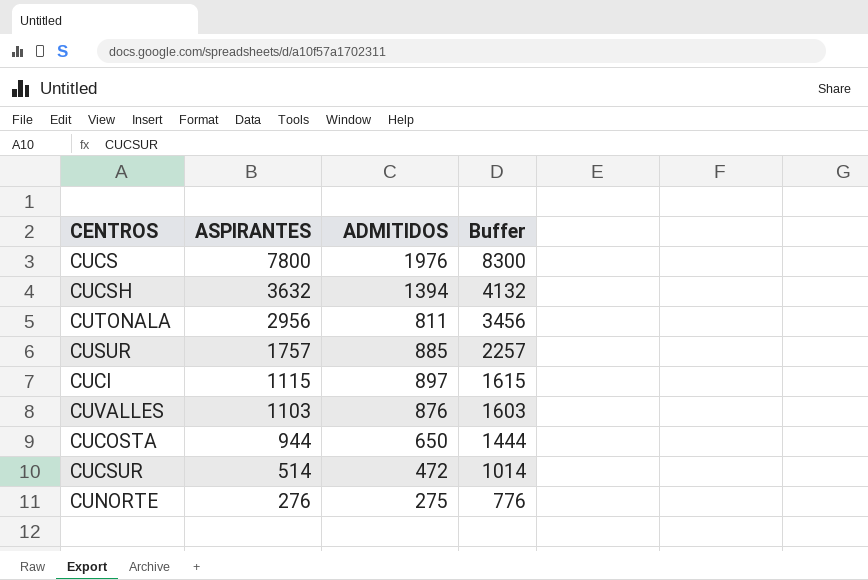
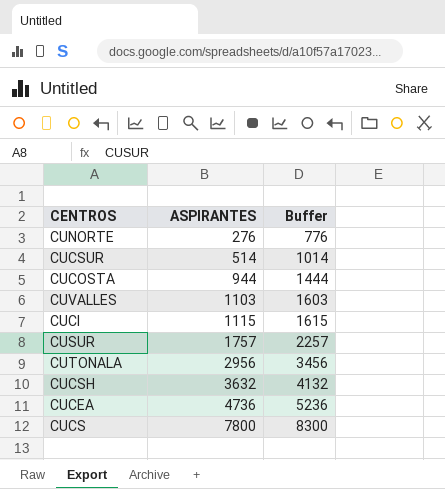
row order: ASPIRANTES descending -> ASPIRANTES ascending
column ADMITIDOS | position: 3 -> none
row CUCEA: none -> 4736 | 5236

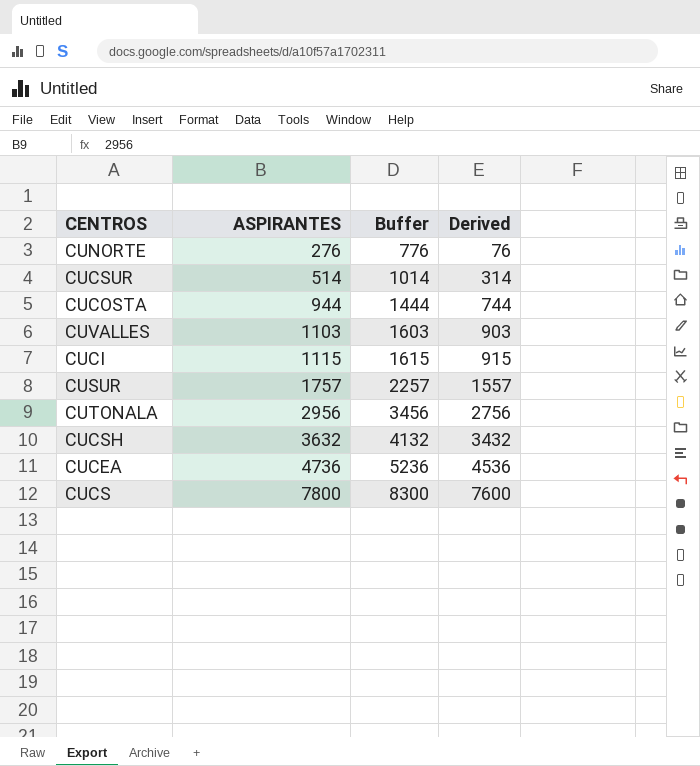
column Derived | formula: none -> [ASPIRANTES] - 200

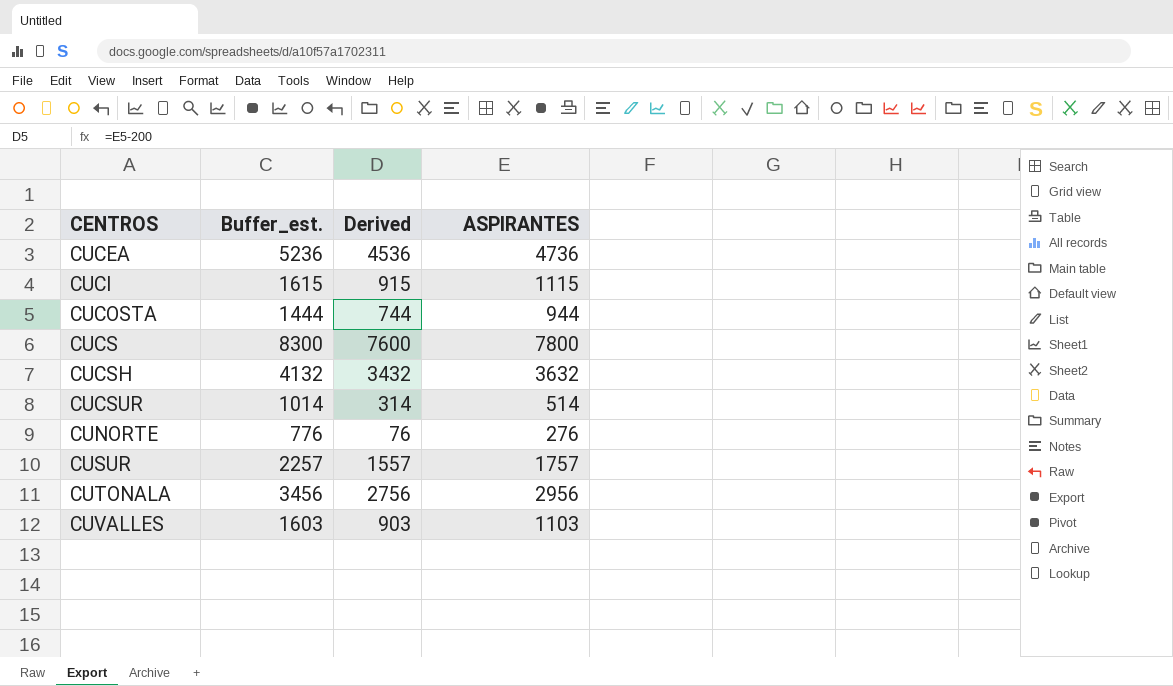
row order: ASPIRANTES ascending -> CENTROS ascending
column name: Buffer -> Buffer_est.
column ASPIRANTES | position: 2 -> 4

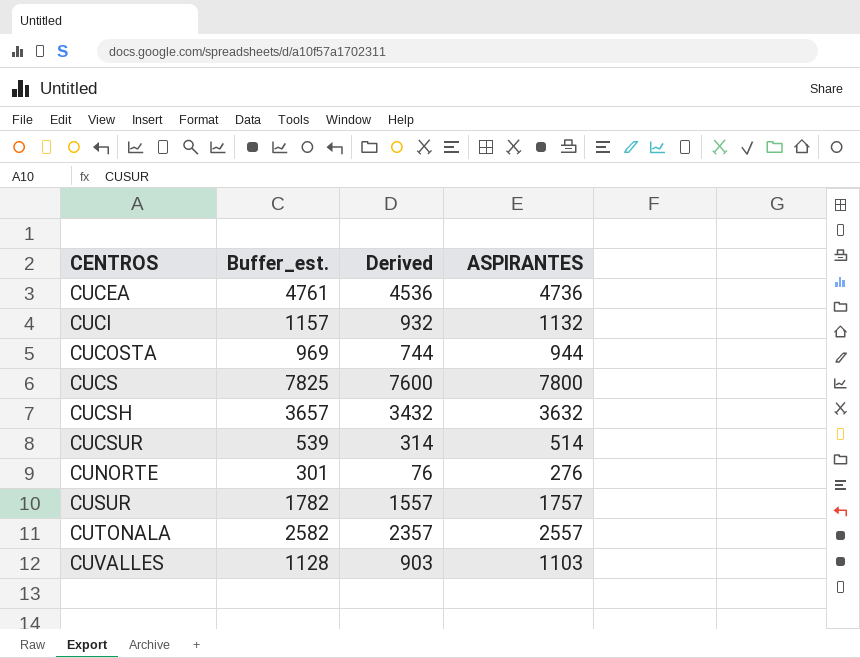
column Buffer_est. | formula: [ASPIRANTES] + 500 -> [ASPIRANTES] + 25
CUCI | Derived: 915 -> 932
CUCI | ASPIRANTES: 1115 -> 1132
CUTONALA | Derived: 2756 -> 2357
CUTONALA | ASPIRANTES: 2956 -> 2557

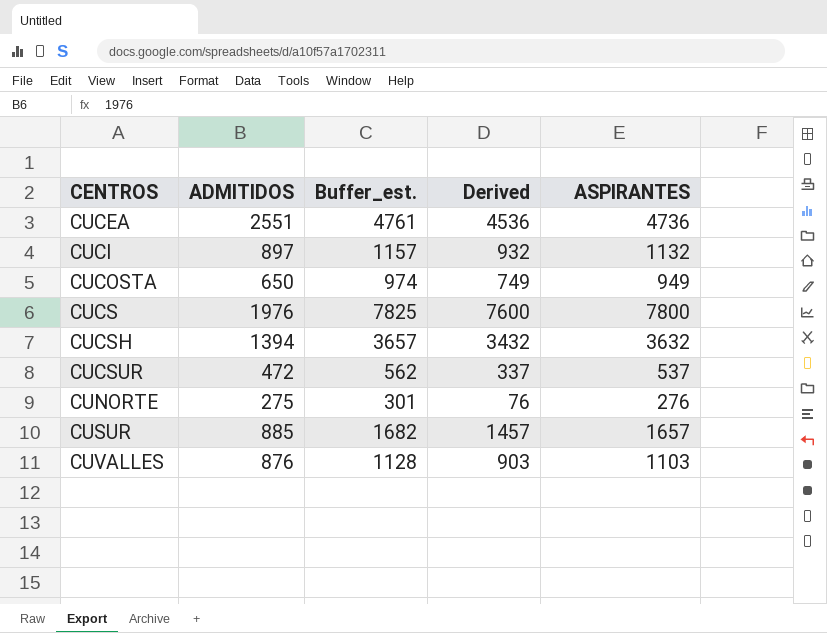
column ADMITIDOS | position: none -> 2
row CUTONALA: 2582 | 2357 | 2557 -> none
CUCOSTA | Buffer_est.: 969 -> 974
CUCOSTA | Derived: 744 -> 749
CUCOSTA | ASPIRANTES: 944 -> 949
CUCSUR | Buffer_est.: 539 -> 562
CUCSUR | Derived: 314 -> 337
CUCSUR | ASPIRANTES: 514 -> 537
CUSUR | Buffer_est.: 1782 -> 1682
CUSUR | Derived: 1557 -> 1457
CUSUR | ASPIRANTES: 1757 -> 1657

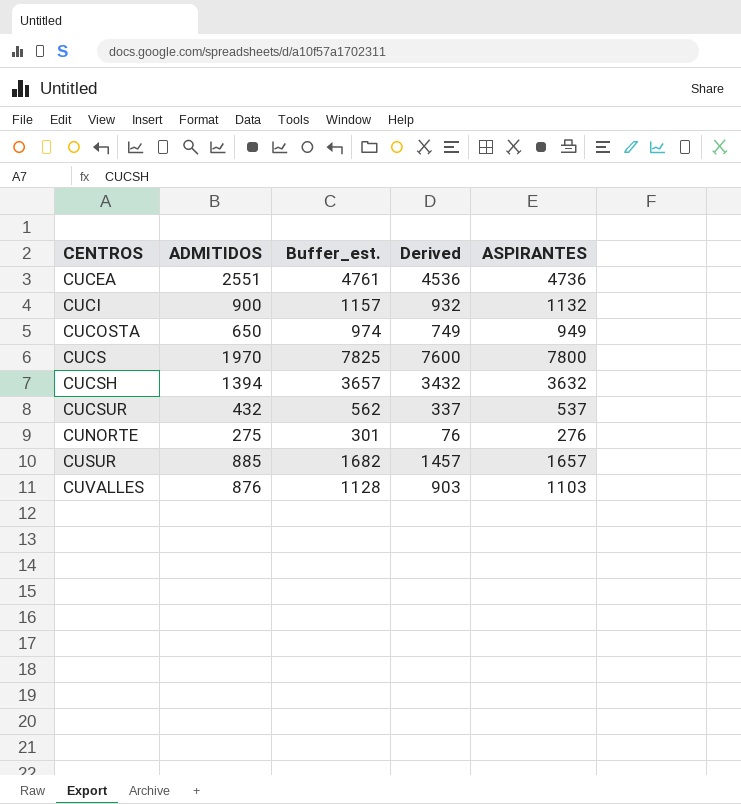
CUCI | ADMITIDOS: 897 -> 900
CUCS | ADMITIDOS: 1976 -> 1970
CUCSUR | ADMITIDOS: 472 -> 432

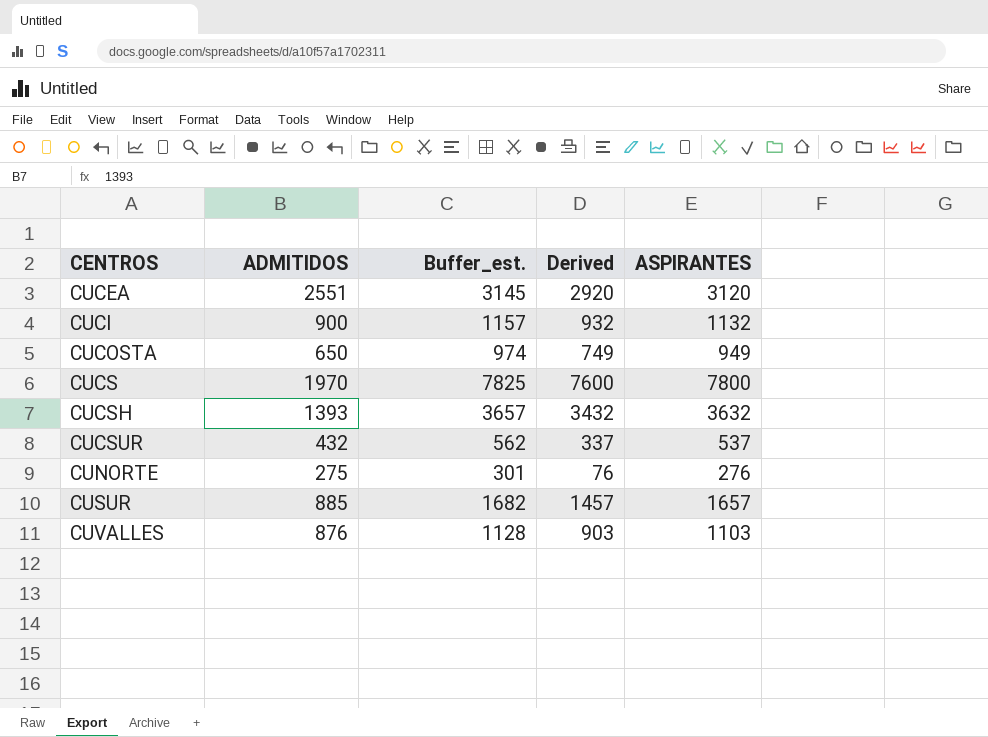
CUCEA | Buffer_est.: 4761 -> 3145
CUCEA | Derived: 4536 -> 2920
CUCEA | ASPIRANTES: 4736 -> 3120
CUCSH | ADMITIDOS: 1394 -> 1393

